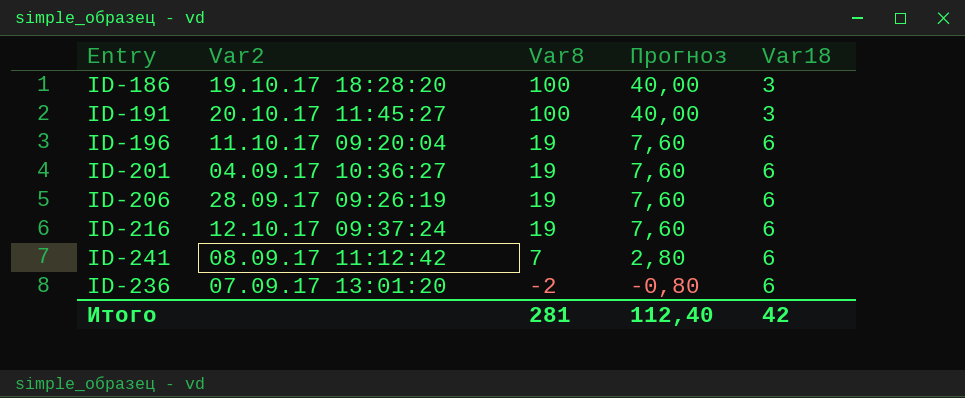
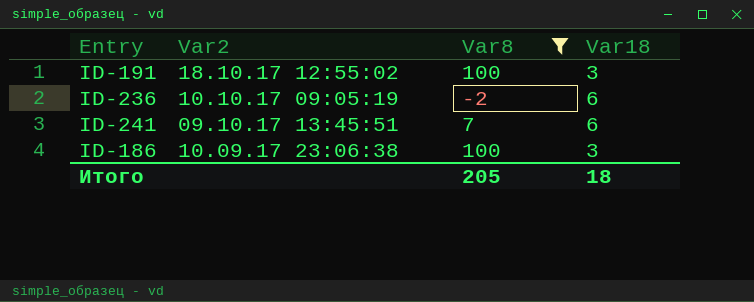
filter: none -> Var8 != 19
row order: Var8 descending -> Var2 descending
column Прогноз | formula: [Var8] * 0,4 -> none
ID-191 | Var2: 20.10.17 11:45:27 -> 18.10.17 12:55:02
ID-236 | Var2: 07.09.17 13:01:20 -> 10.10.17 09:05:19
ID-241 | Var2: 08.09.17 11:12:42 -> 09.10.17 13:45:51
ID-186 | Var2: 19.10.17 18:28:20 -> 10.09.17 23:06:38
Итого | Var8: 281 -> 205
Итого | Var18: 42 -> 18

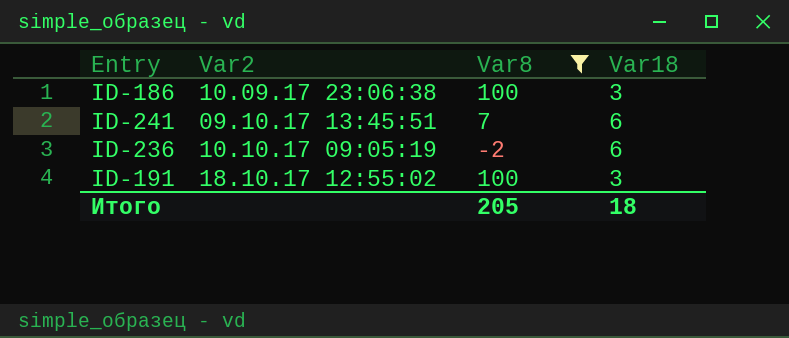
row order: Var2 descending -> Var2 ascending

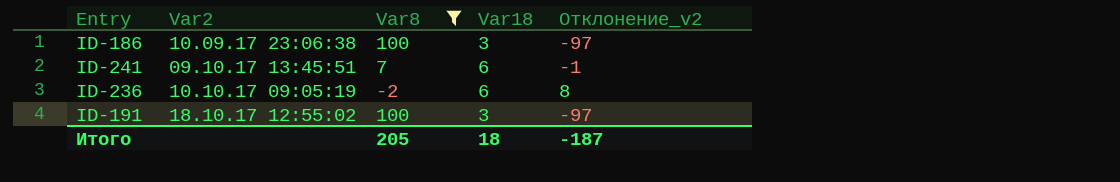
column Отклонение_v2 | formula: none -> [Var18] - [Var8]

